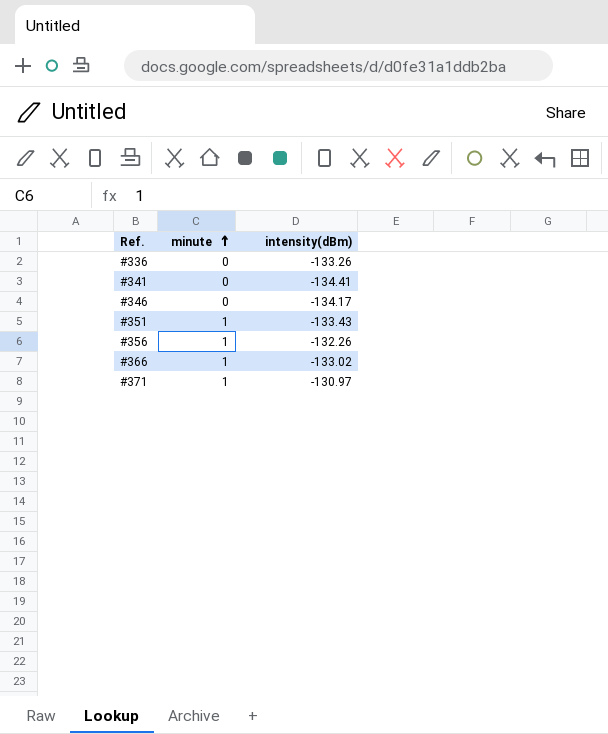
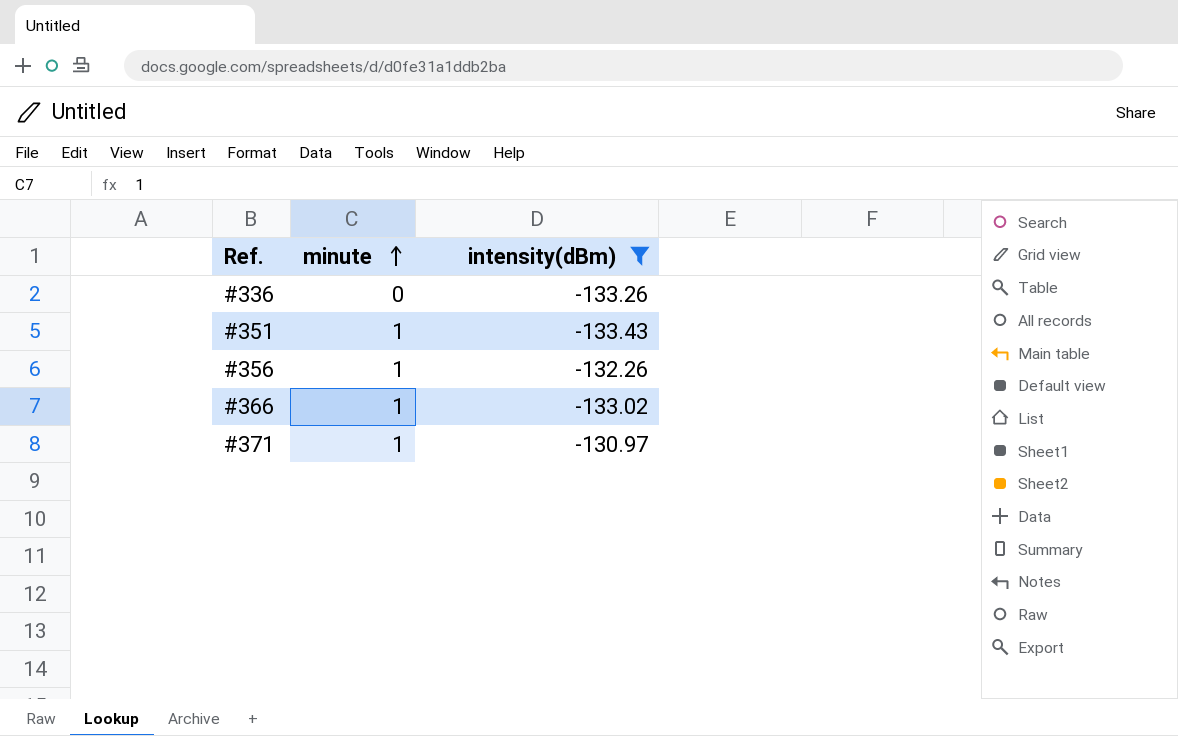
filter: none -> intensity(dBm) >= -133.43

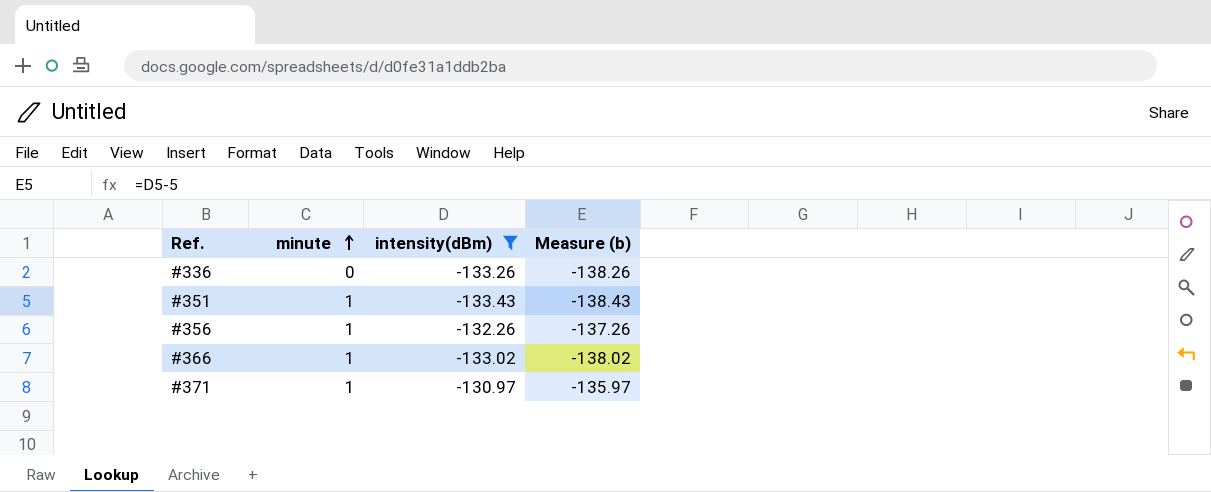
column Measure (b) | formula: none -> [intensity(dBm)] - 5

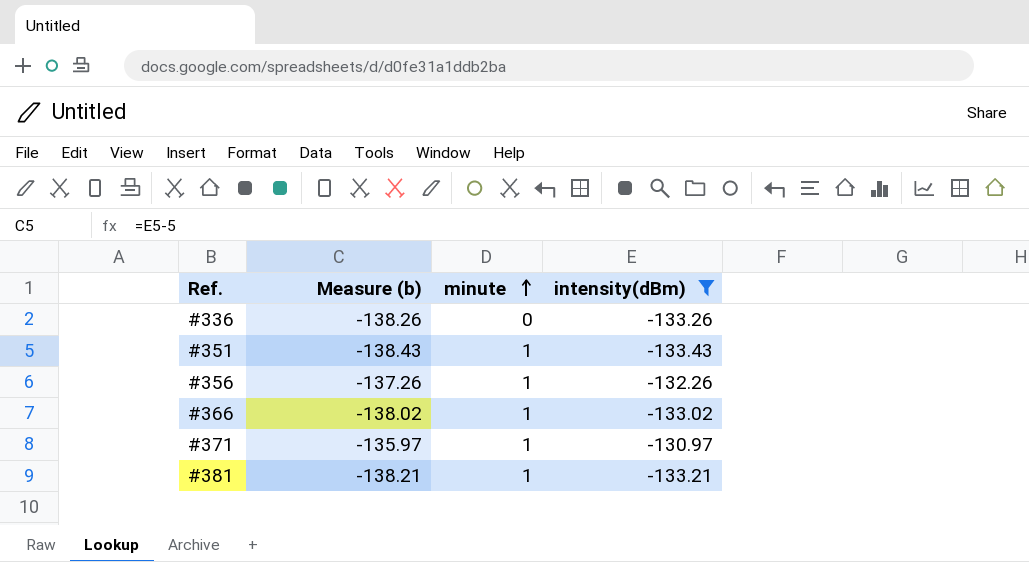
column Measure (b) | position: 4 -> 2
row #381: none -> -138.21 | 1 | -133.21

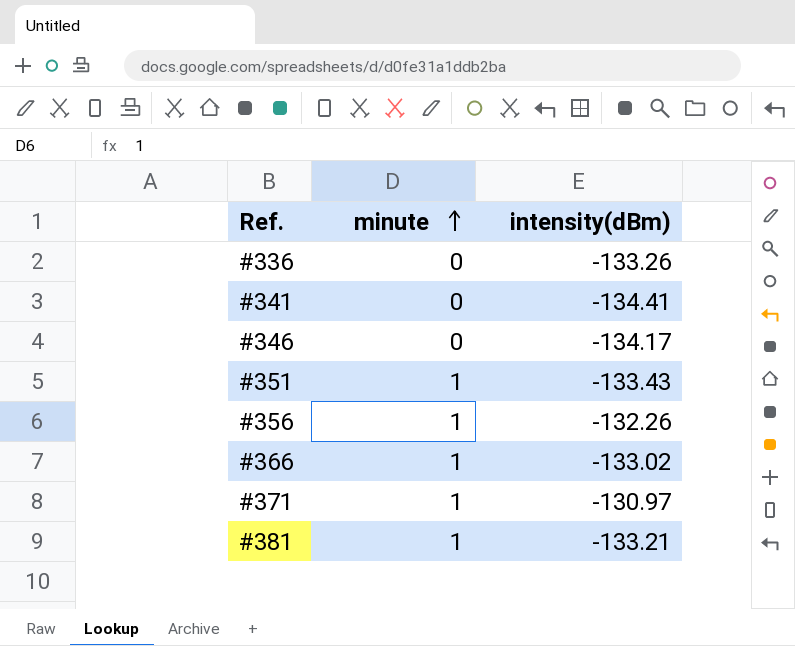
filter: intensity(dBm) >= -133.43 -> none
column Measure (b) | formula: [intensity(dBm)] - 5 -> none

